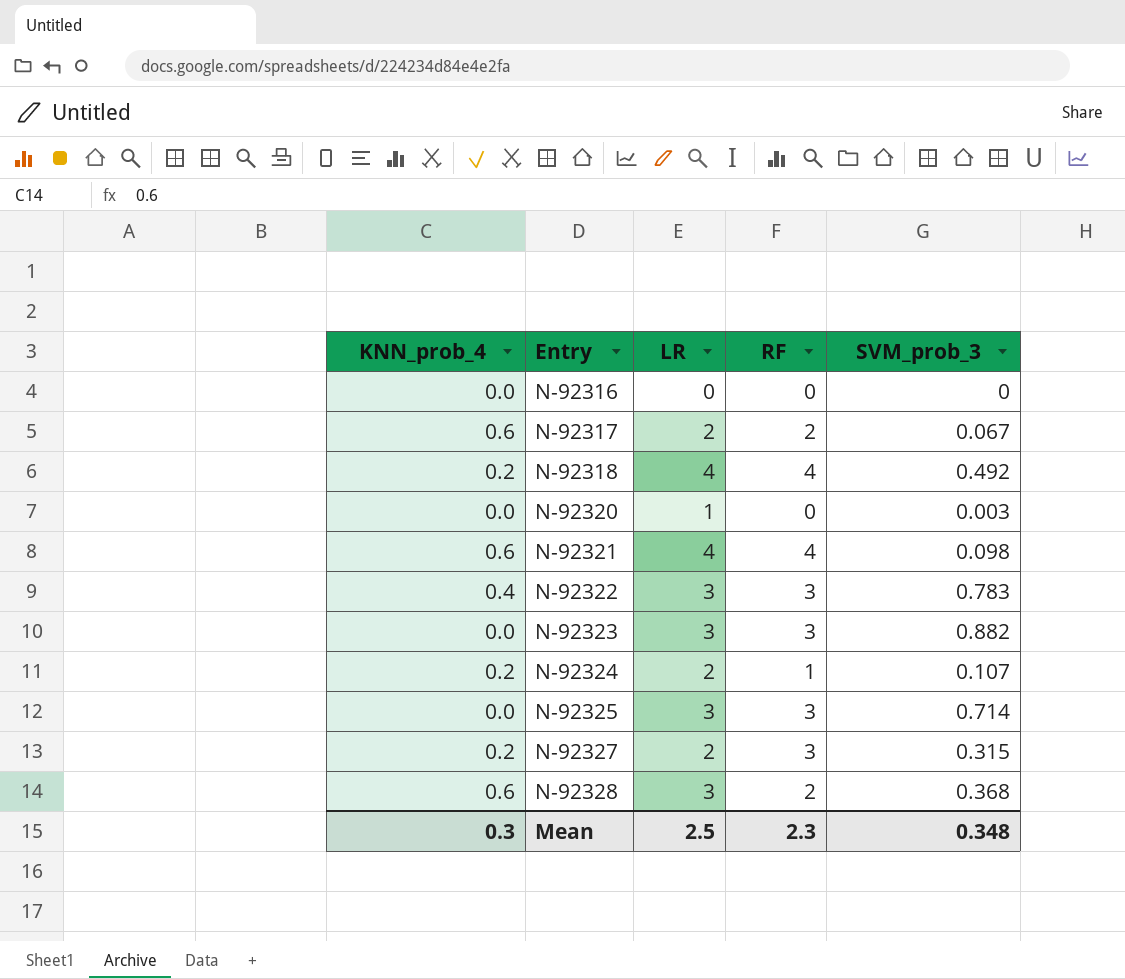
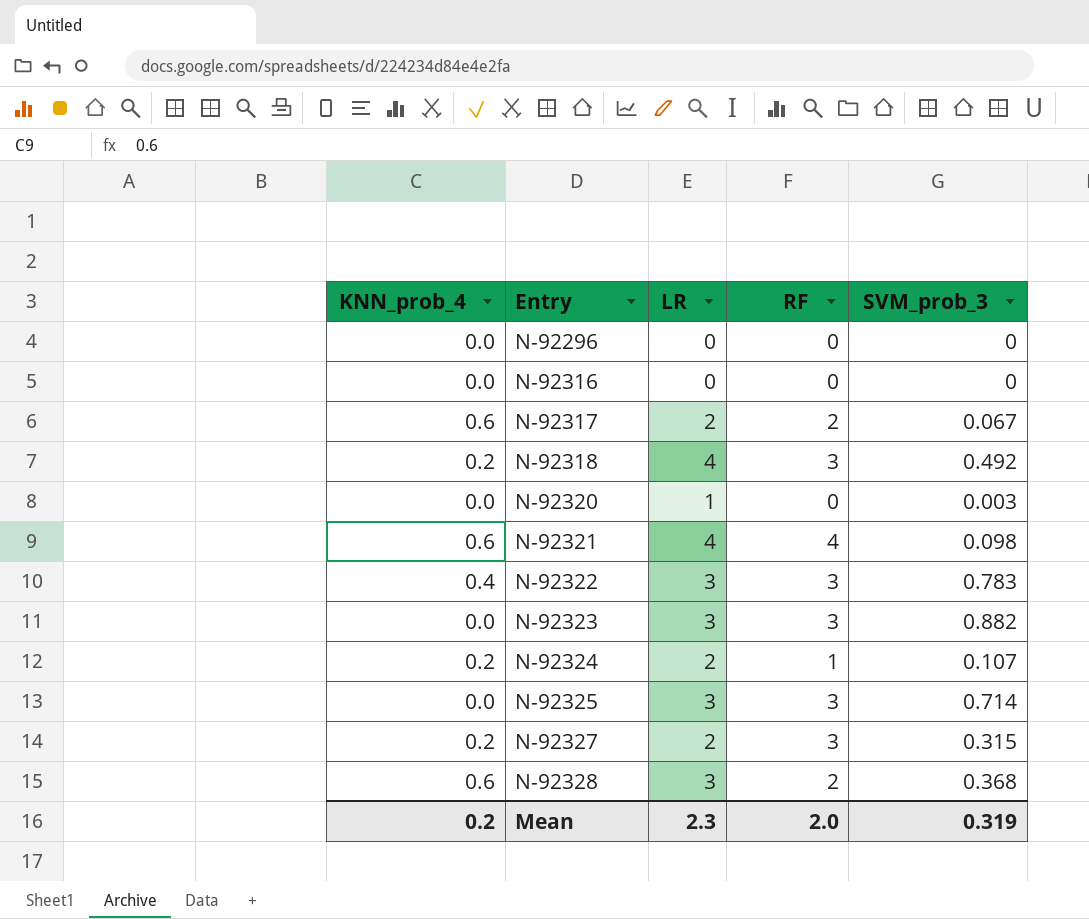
row N-92296: none -> 0.0 | 0 | 0 | 0
N-92318 | RF: 4 -> 3
Mean | KNN_prob_4: 0.3 -> 0.2
Mean | LR: 2.5 -> 2.3
Mean | RF: 2.3 -> 2.0
Mean | SVM_prob_3: 0.348 -> 0.319

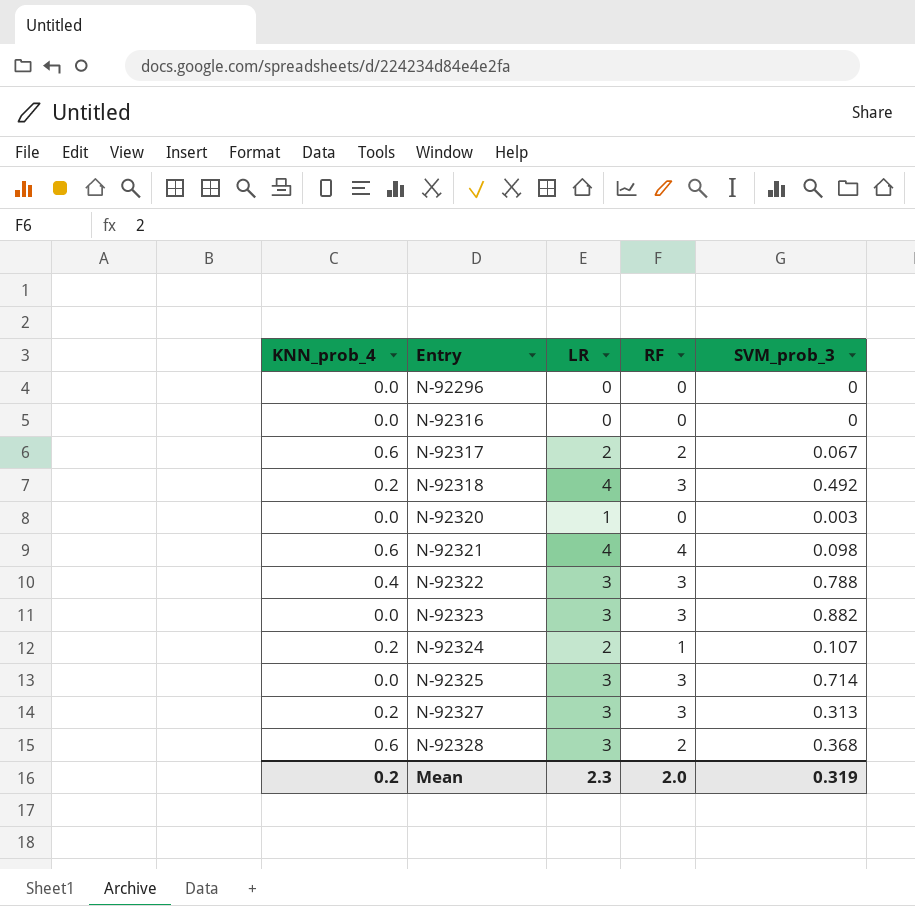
N-92322 | SVM_prob_3: 0.783 -> 0.788
N-92327 | LR: 2 -> 3
N-92327 | SVM_prob_3: 0.315 -> 0.313

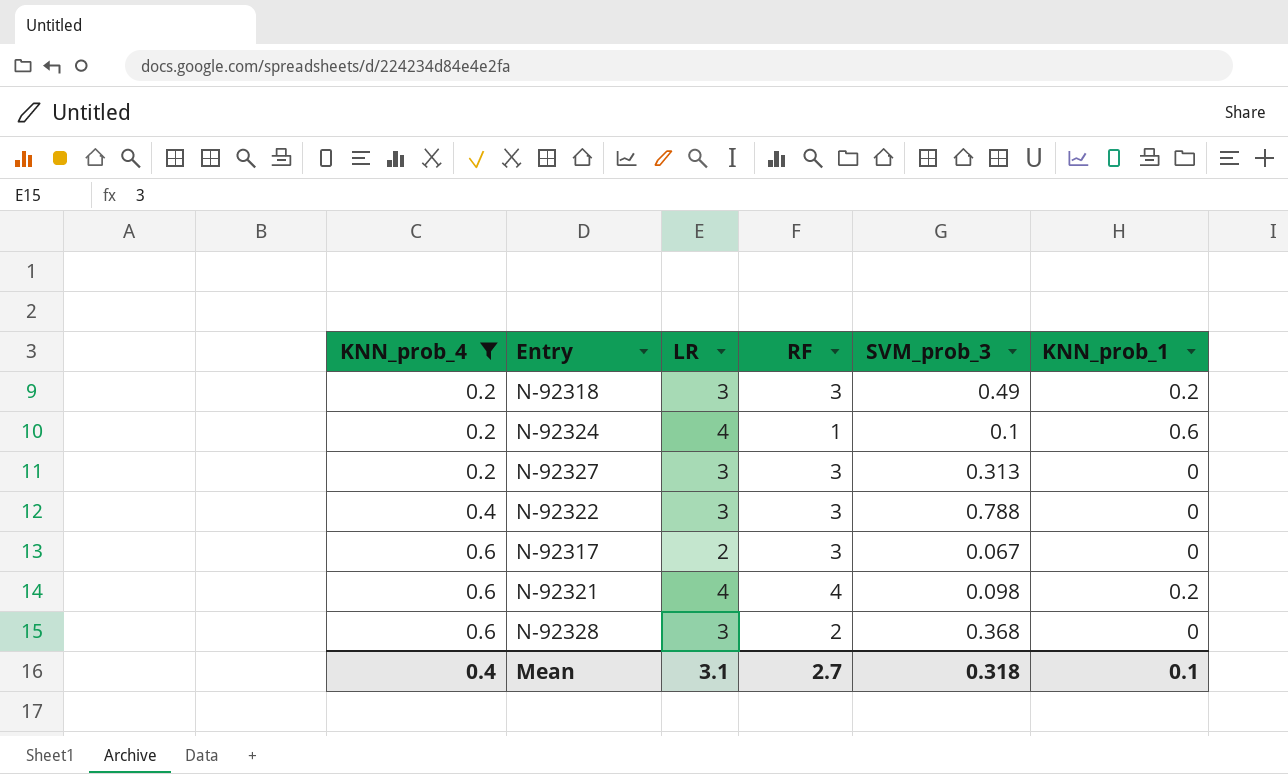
filter: none -> KNN_prob_4 != 0.0
row order: Entry ascending -> KNN_prob_4 ascending
column KNN_prob_1 | position: none -> 6
N-92318 | LR: 4 -> 3
N-92318 | SVM_prob_3: 0.492 -> 0.49
N-92324 | LR: 2 -> 4
N-92324 | SVM_prob_3: 0.107 -> 0.1
N-92317 | RF: 2 -> 3
Mean | KNN_prob_4: 0.2 -> 0.4
Mean | LR: 2.3 -> 3.1
Mean | RF: 2.0 -> 2.7
Mean | SVM_prob_3: 0.319 -> 0.318

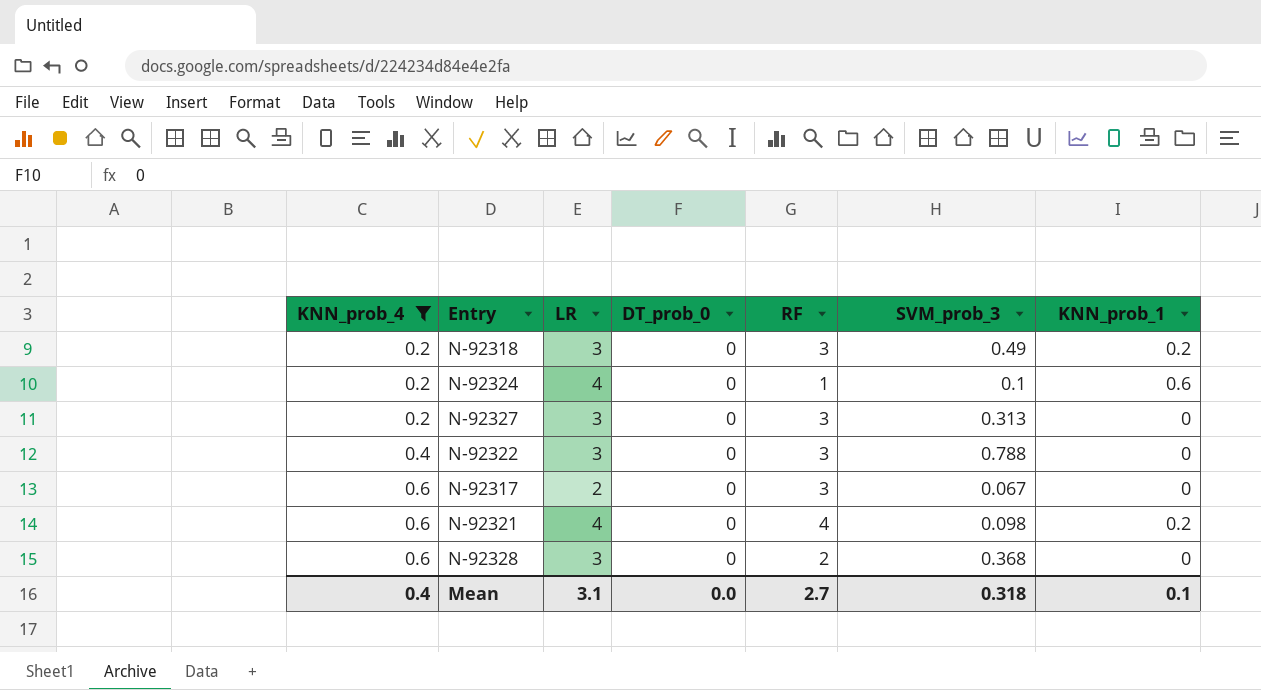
column DT_prob_0 | position: none -> 4

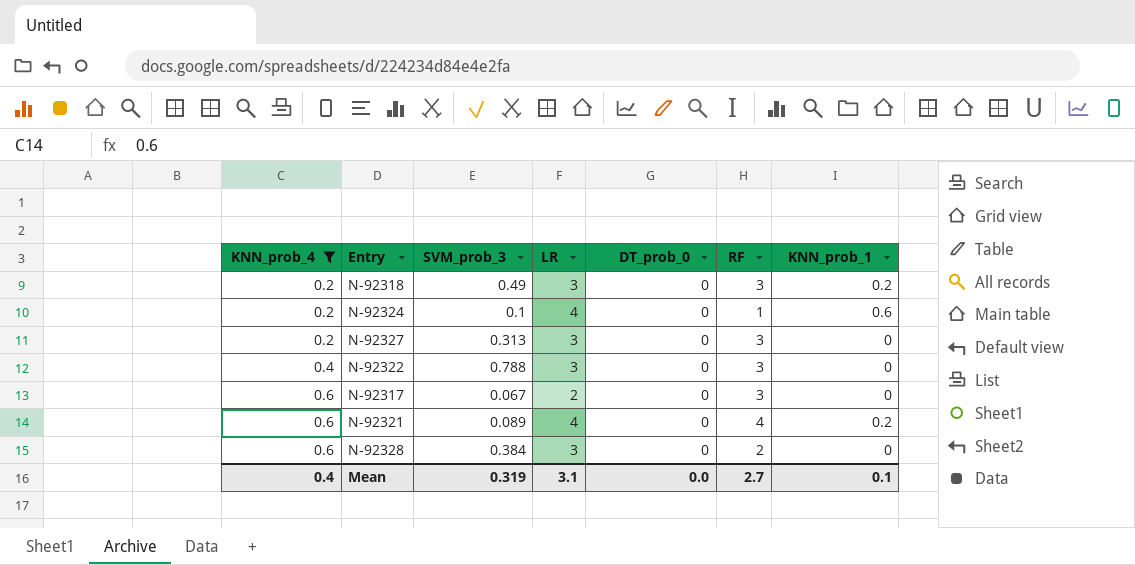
column SVM_prob_3 | position: 6 -> 3
N-92321 | SVM_prob_3: 0.098 -> 0.089
N-92328 | SVM_prob_3: 0.368 -> 0.384
Mean | SVM_prob_3: 0.318 -> 0.319

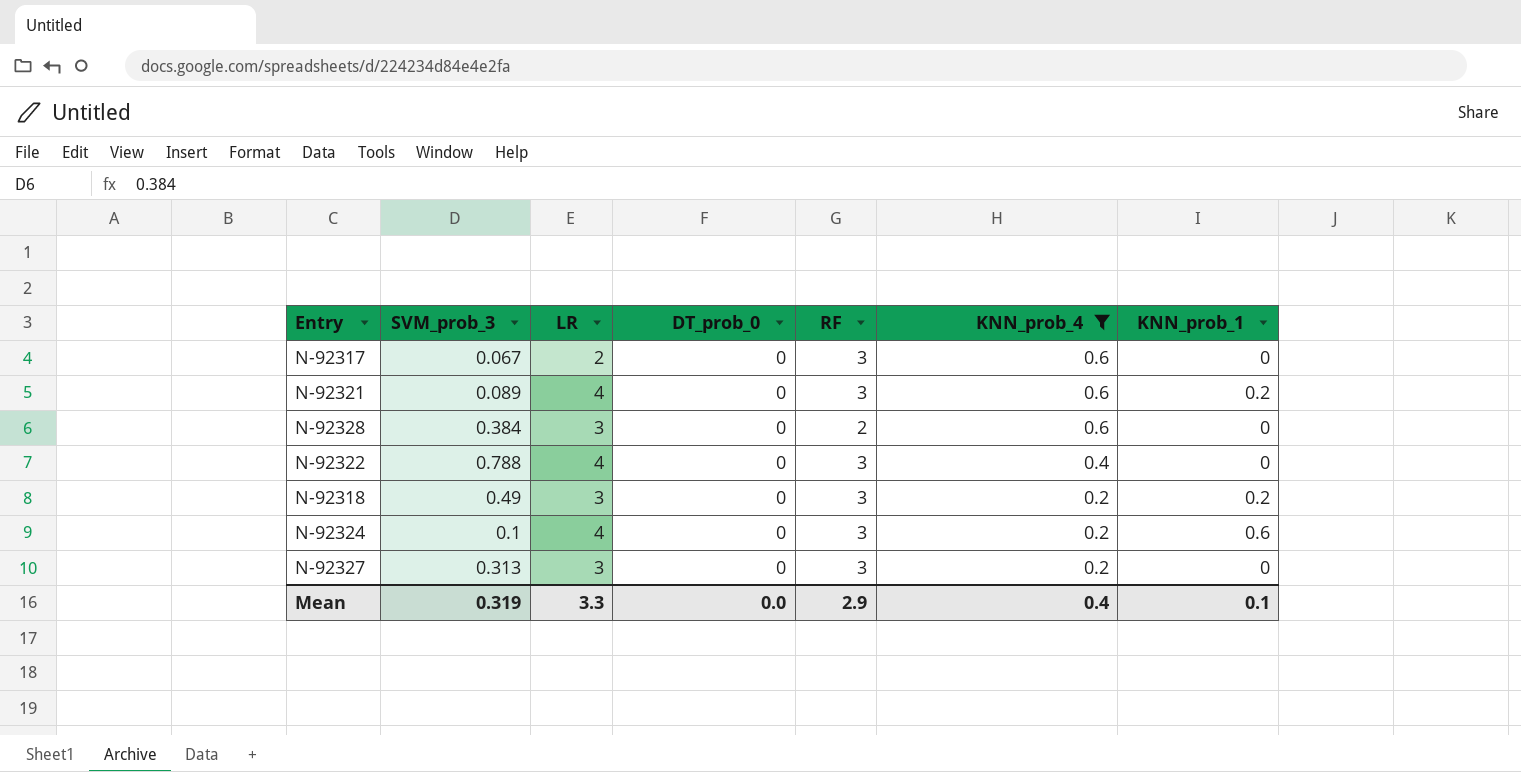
row order: KNN_prob_4 ascending -> KNN_prob_4 descending
column KNN_prob_4 | position: 1 -> 6
N-92321 | RF: 4 -> 3
N-92322 | LR: 3 -> 4
N-92324 | RF: 1 -> 3
Mean | LR: 3.1 -> 3.3
Mean | RF: 2.7 -> 2.9

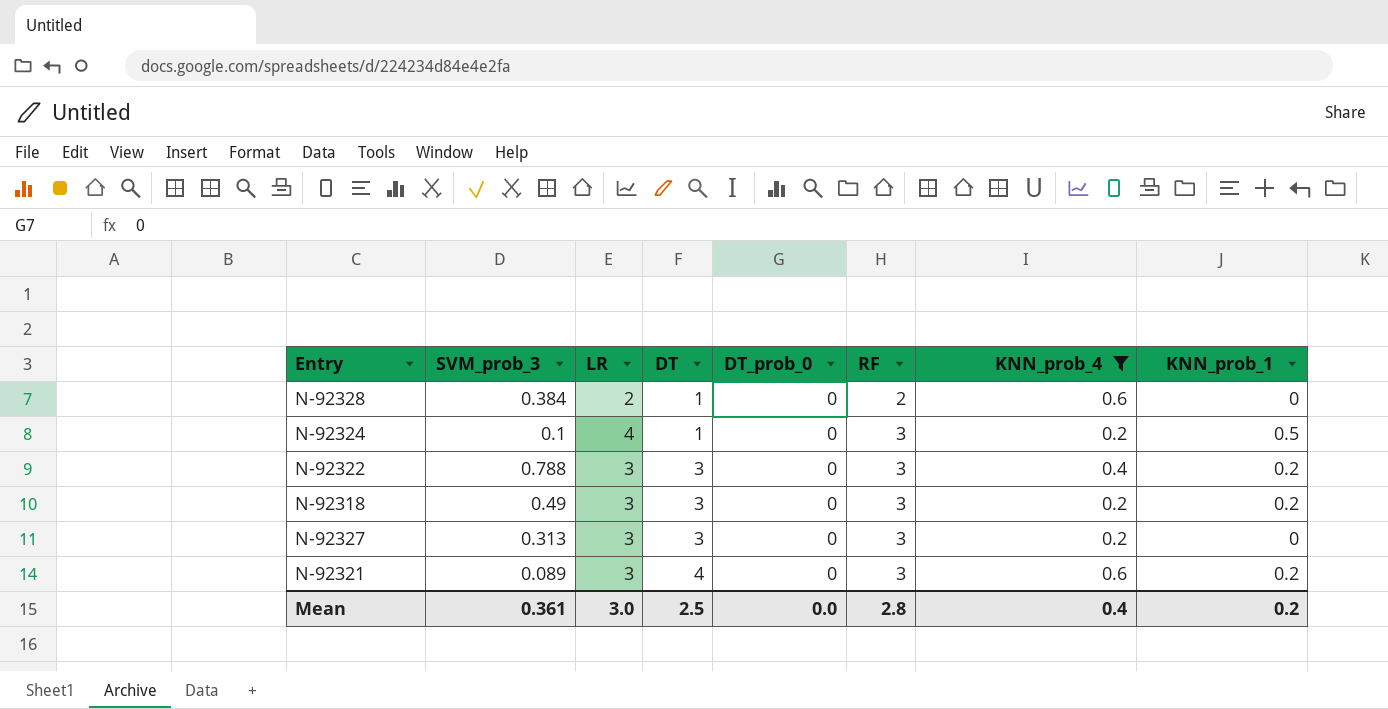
row order: KNN_prob_4 descending -> DT ascending
column DT | position: none -> 4
row N-92317: 0.067 | 2 | 0 | 3 | 0.6 | 0 -> none
N-92328 | LR: 3 -> 2
N-92324 | KNN_prob_1: 0.6 -> 0.5
N-92322 | LR: 4 -> 3
N-92322 | KNN_prob_1: 0 -> 0.2
N-92321 | LR: 4 -> 3
Mean | SVM_prob_3: 0.319 -> 0.361
Mean | LR: 3.3 -> 3.0
Mean | RF: 2.9 -> 2.8
Mean | KNN_prob_1: 0.1 -> 0.2

